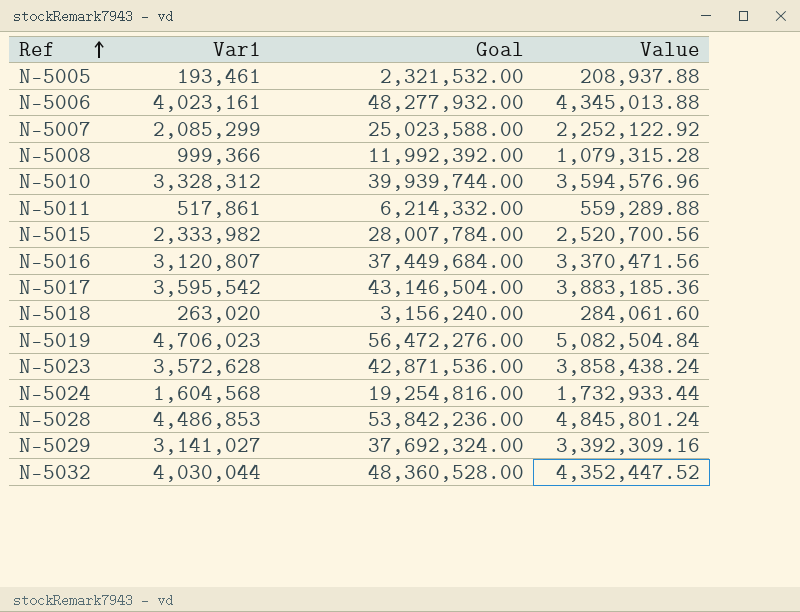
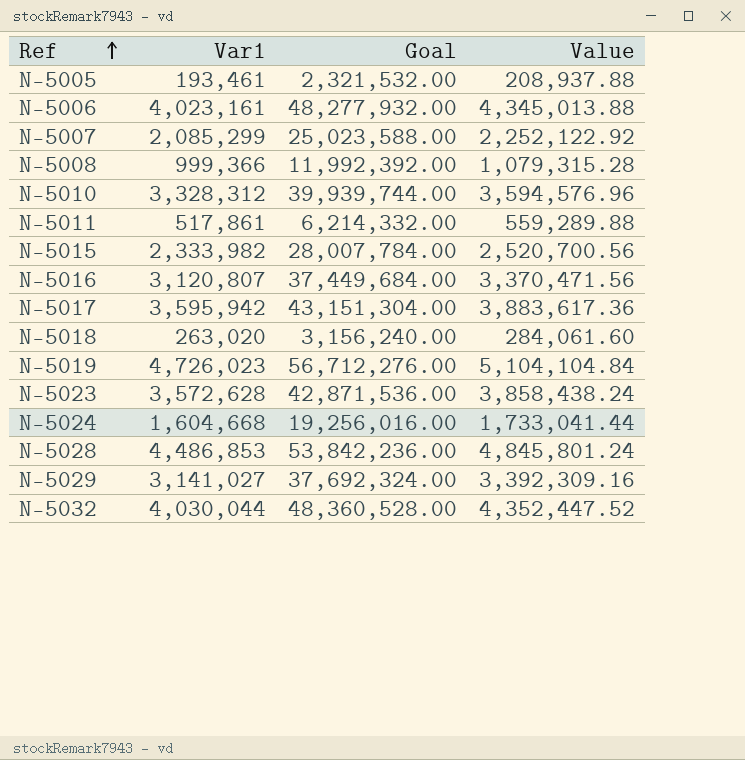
N-5017 | Var1: 3,595,542 -> 3,595,942
N-5017 | Goal: 43,146,504.00 -> 43,151,304.00
N-5017 | Value: 3,883,185.36 -> 3,883,617.36
N-5019 | Var1: 4,706,023 -> 4,726,023
N-5019 | Goal: 56,472,276.00 -> 56,712,276.00
N-5019 | Value: 5,082,504.84 -> 5,104,104.84
N-5024 | Var1: 1,604,568 -> 1,604,668
N-5024 | Goal: 19,254,816.00 -> 19,256,016.00
N-5024 | Value: 1,732,933.44 -> 1,733,041.44

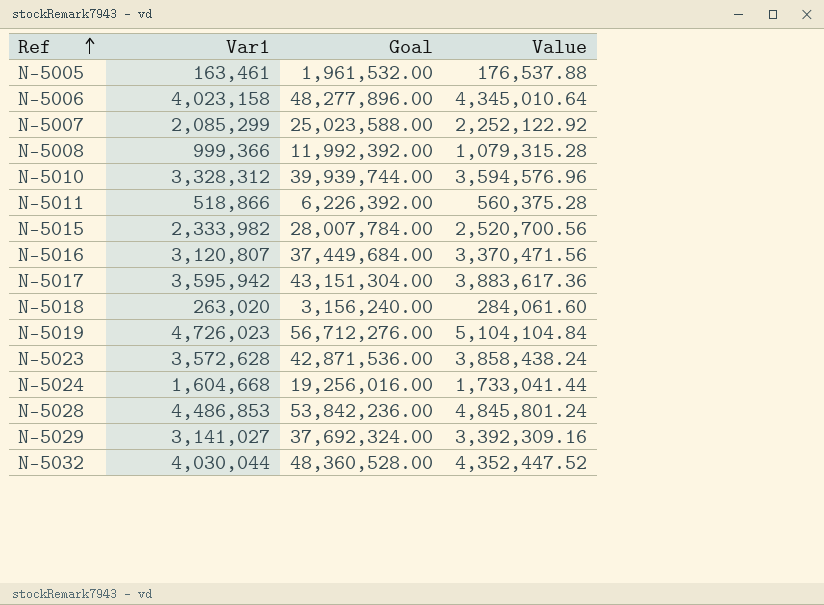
N-5005 | Var1: 193,461 -> 163,461
N-5005 | Goal: 2,321,532.00 -> 1,961,532.00
N-5005 | Value: 208,937.88 -> 176,537.88
N-5006 | Var1: 4,023,161 -> 4,023,158
N-5006 | Goal: 48,277,932.00 -> 48,277,896.00
N-5006 | Value: 4,345,013.88 -> 4,345,010.64
N-5011 | Var1: 517,861 -> 518,866
N-5011 | Goal: 6,214,332.00 -> 6,226,392.00
N-5011 | Value: 559,289.88 -> 560,375.28

